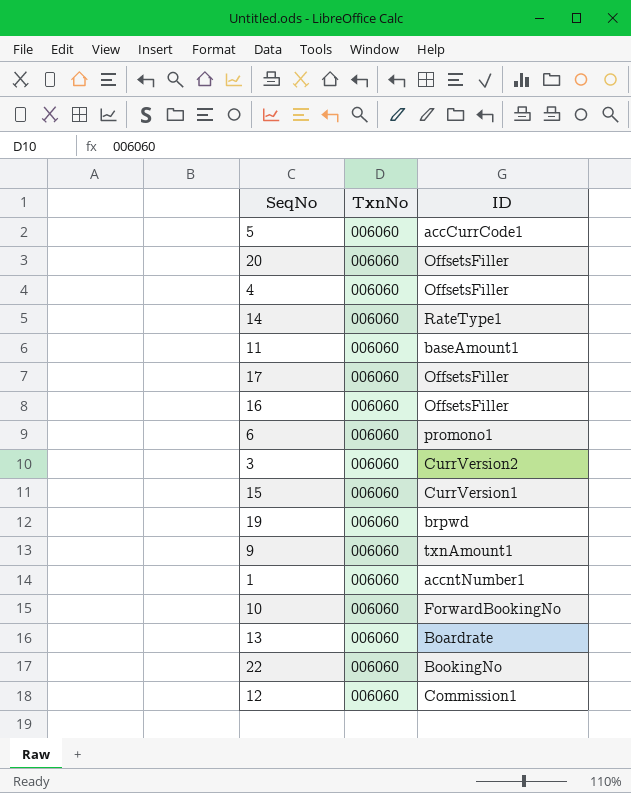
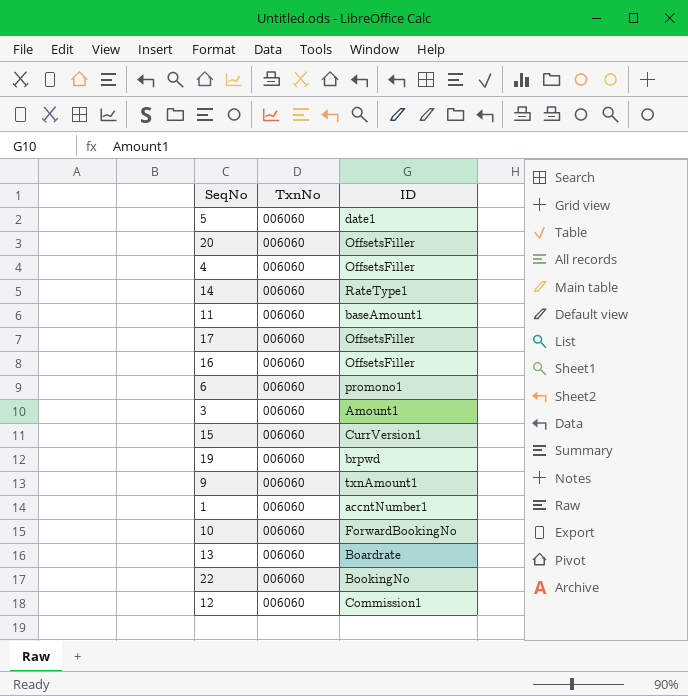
5 | ID: accCurrCode1 -> date1
3 | ID: CurrVersion2 -> Amount1

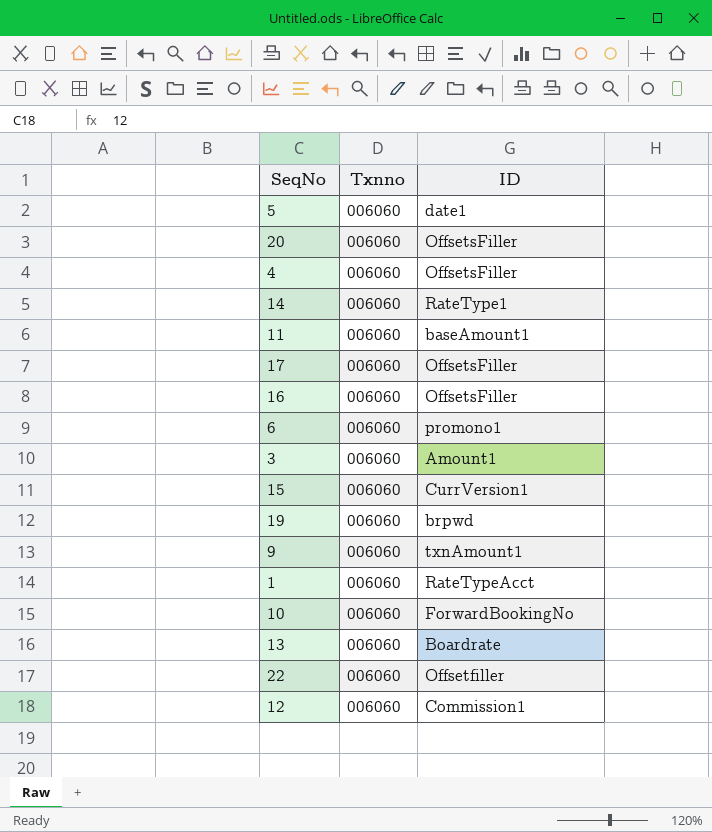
column name: TxnNo -> Txnno
1 | ID: accntNumber1 -> RateTypeAcct
22 | ID: BookingNo -> Offsetfiller

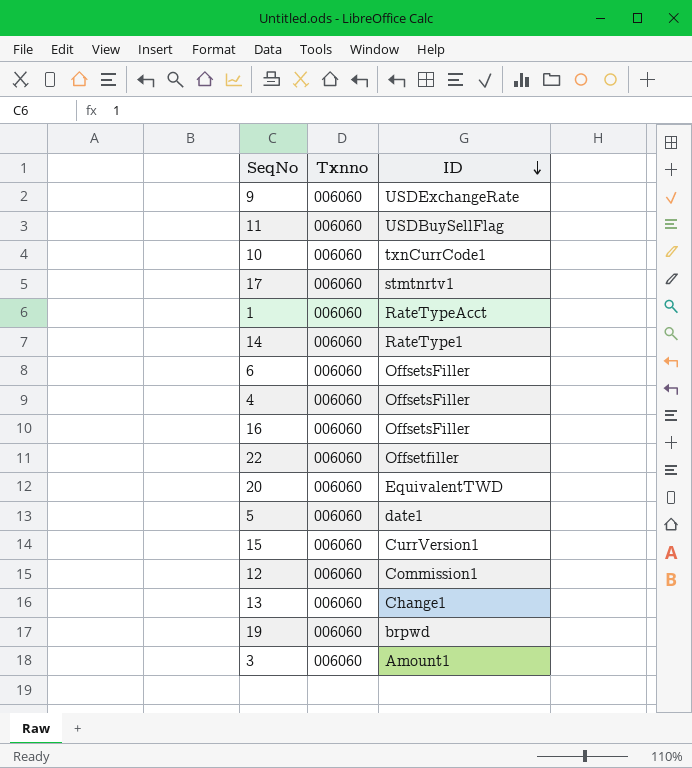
row order: none -> ID descending
9 | ID: txnAmount1 -> USDExchangeRate
11 | ID: baseAmount1 -> USDBuySellFlag
10 | ID: ForwardBookingNo -> txnCurrCode1
17 | ID: OffsetsFiller -> stmtnrtv1
6 | ID: promono1 -> OffsetsFiller
20 | ID: OffsetsFiller -> EquivalentTWD
13 | ID: Boardrate -> Change1

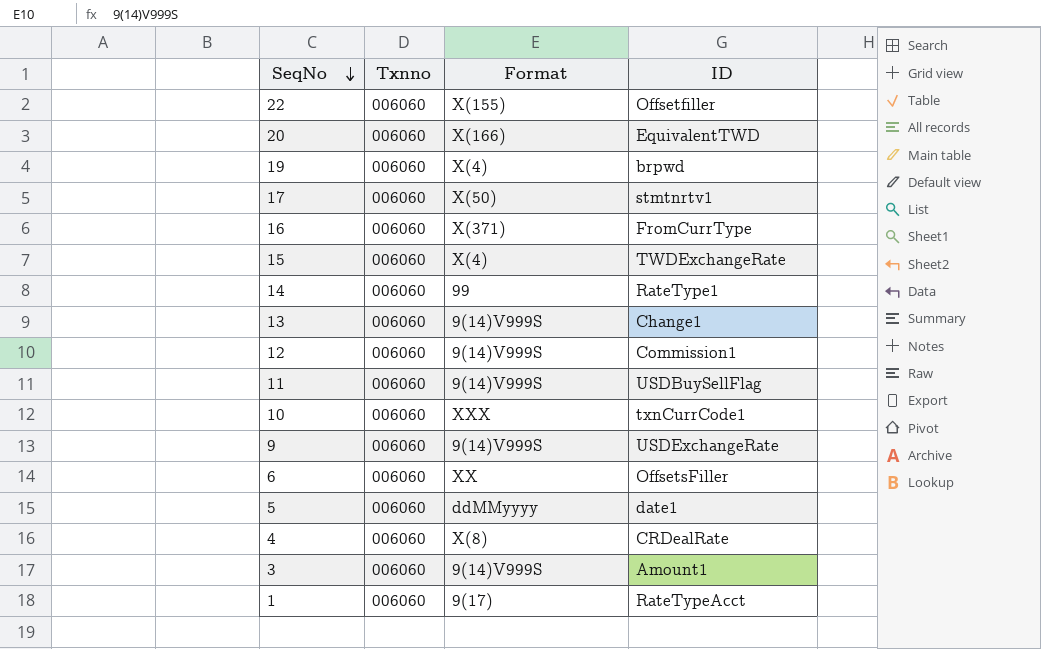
row order: ID descending -> SeqNo descending
column Format | position: none -> 3
16 | ID: OffsetsFiller -> FromCurrType
15 | ID: CurrVersion1 -> TWDExchangeRate
4 | ID: OffsetsFiller -> CRDealRate

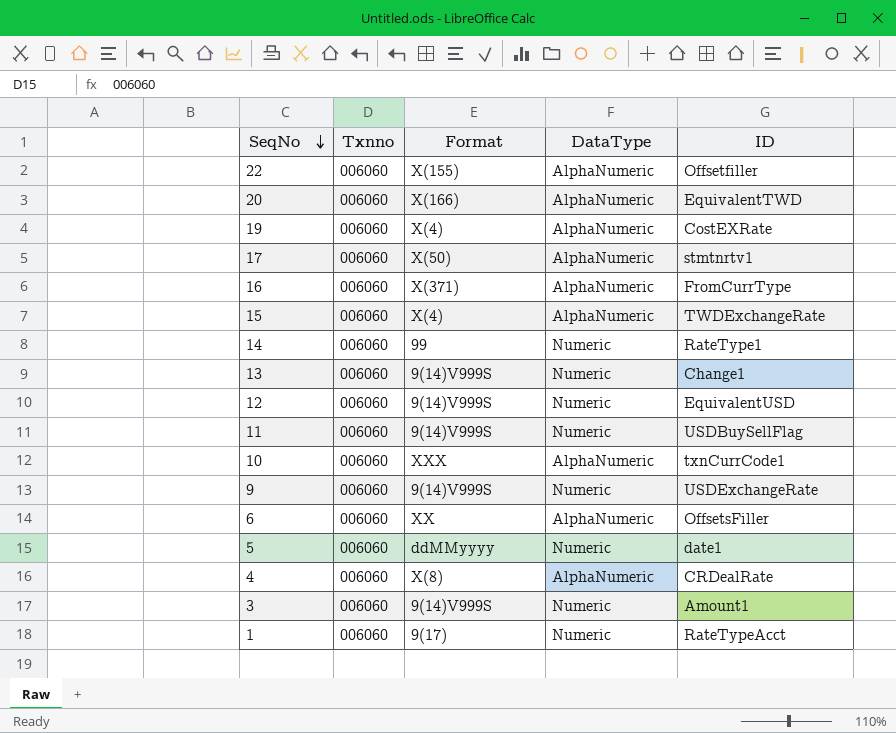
column DataType | position: none -> 4
19 | ID: brpwd -> CostEXRate
12 | ID: Commission1 -> EquivalentUSD

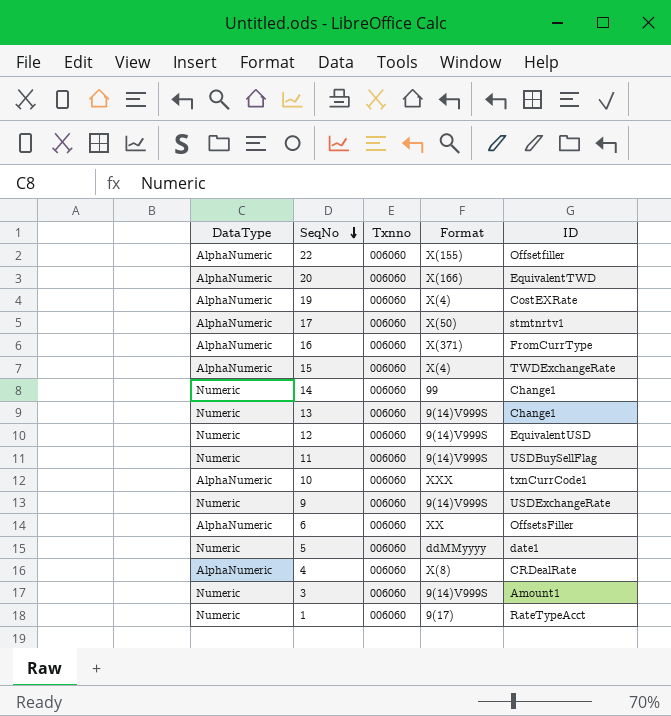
column DataType | position: 4 -> 1
14 | ID: RateType1 -> Change1

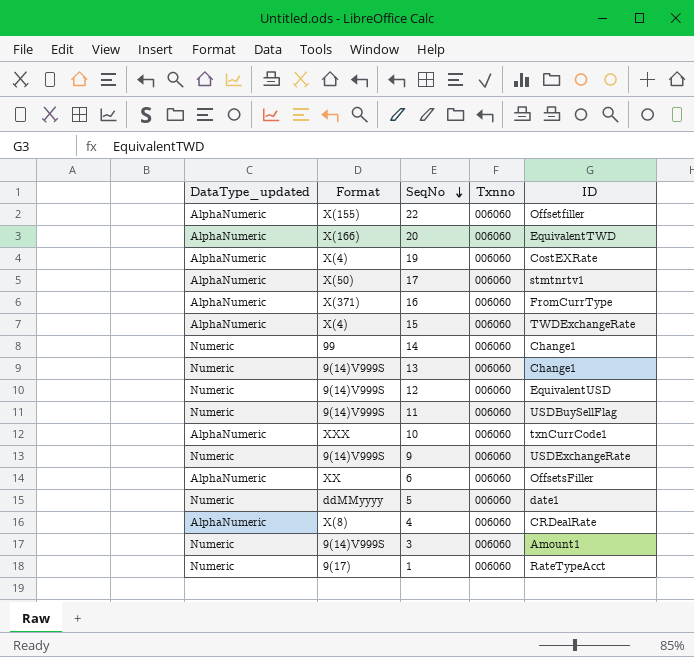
column name: DataType -> DataType_updated
column Format | position: 4 -> 2

